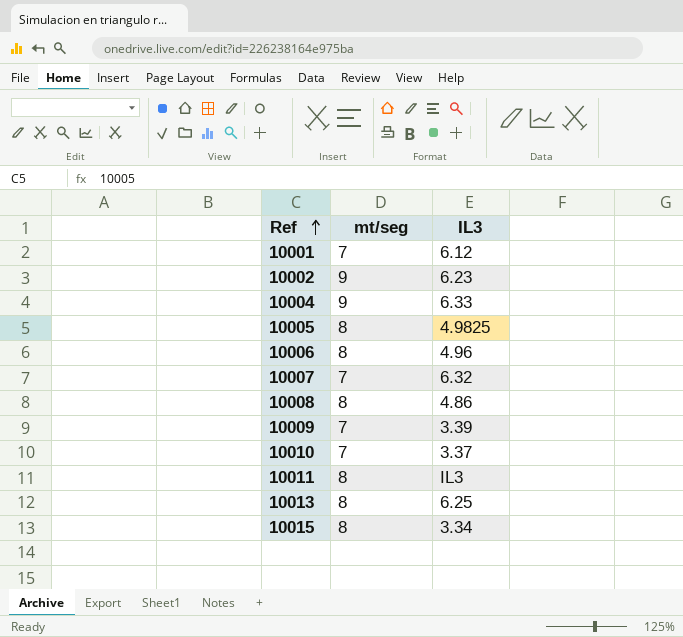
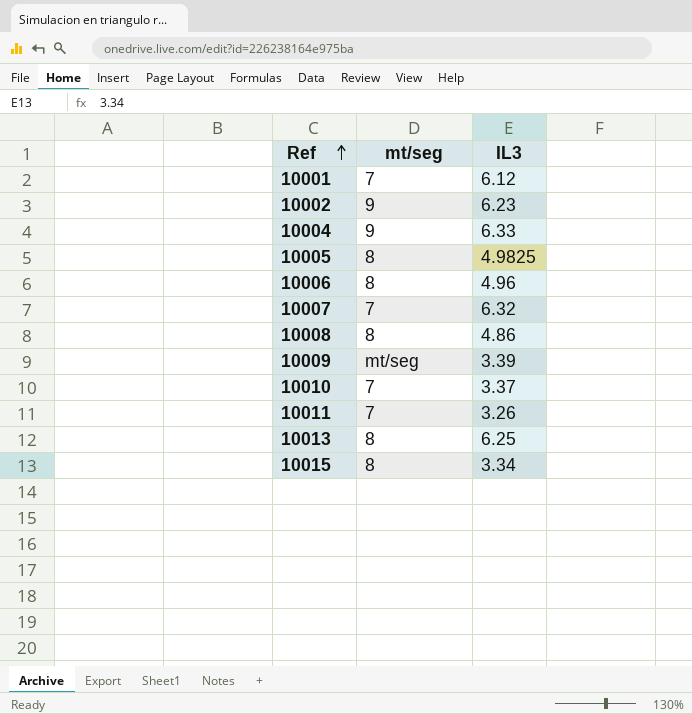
10009 | mt/seg: 7 -> mt/seg
10011 | mt/seg: 8 -> 7
10011 | IL3: IL3 -> 3.26

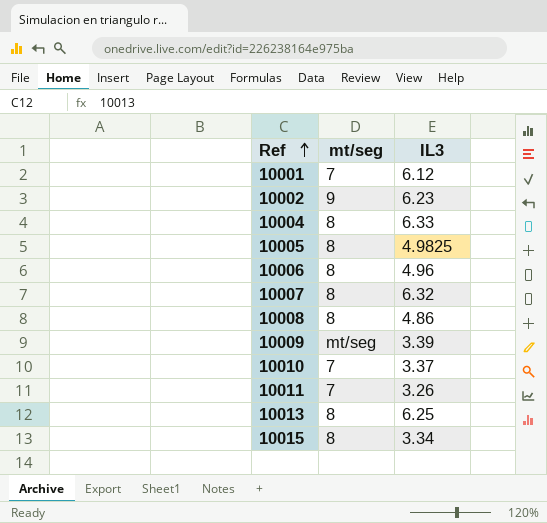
10004 | mt/seg: 9 -> 8
10007 | mt/seg: 7 -> 8

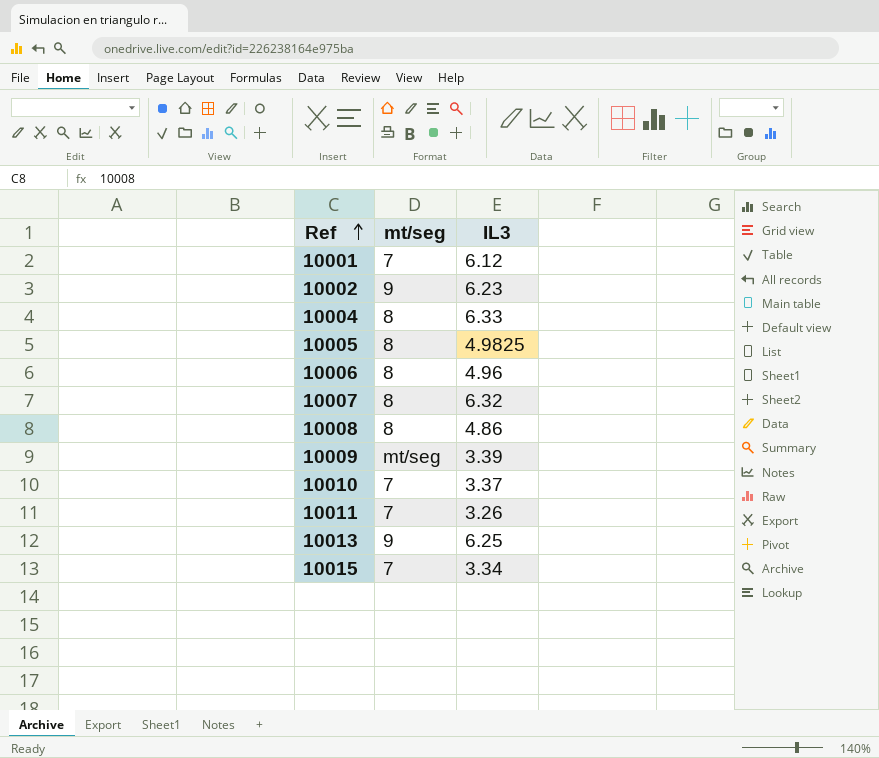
10013 | mt/seg: 8 -> 9
10015 | mt/seg: 8 -> 7

